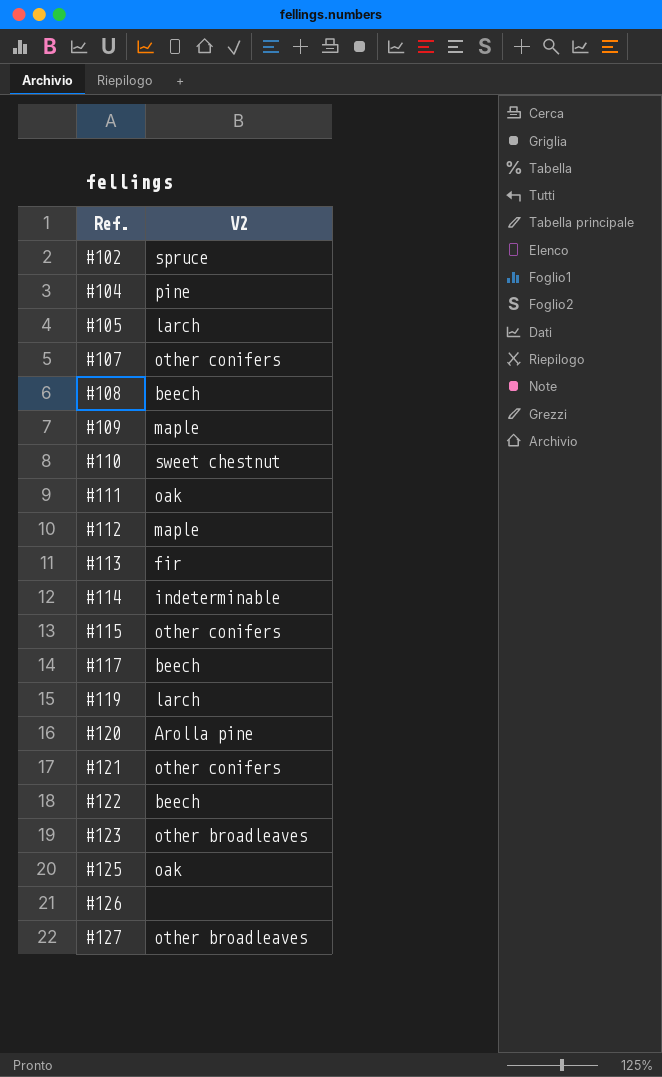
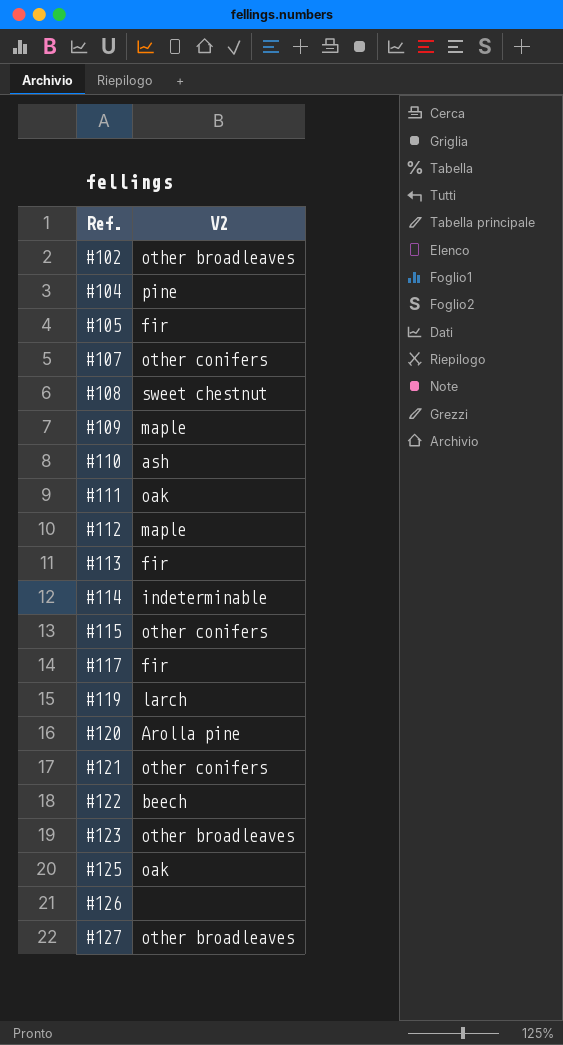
#102 | V2: spruce -> other broadleaves
#105 | V2: larch -> fir
#108 | V2: beech -> sweet chestnut
#110 | V2: sweet chestnut -> ash
#117 | V2: beech -> fir

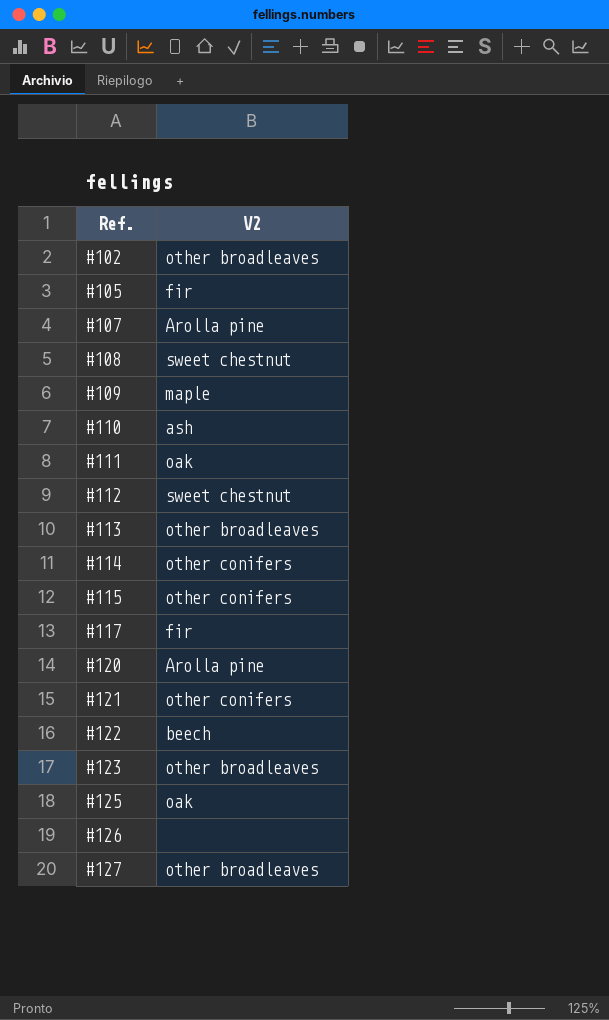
row #104: pine -> none
row #119: larch -> none
#107 | V2: other conifers -> Arolla pine
#112 | V2: maple -> sweet chestnut
#113 | V2: fir -> other broadleaves
#114 | V2: indeterminable -> other conifers

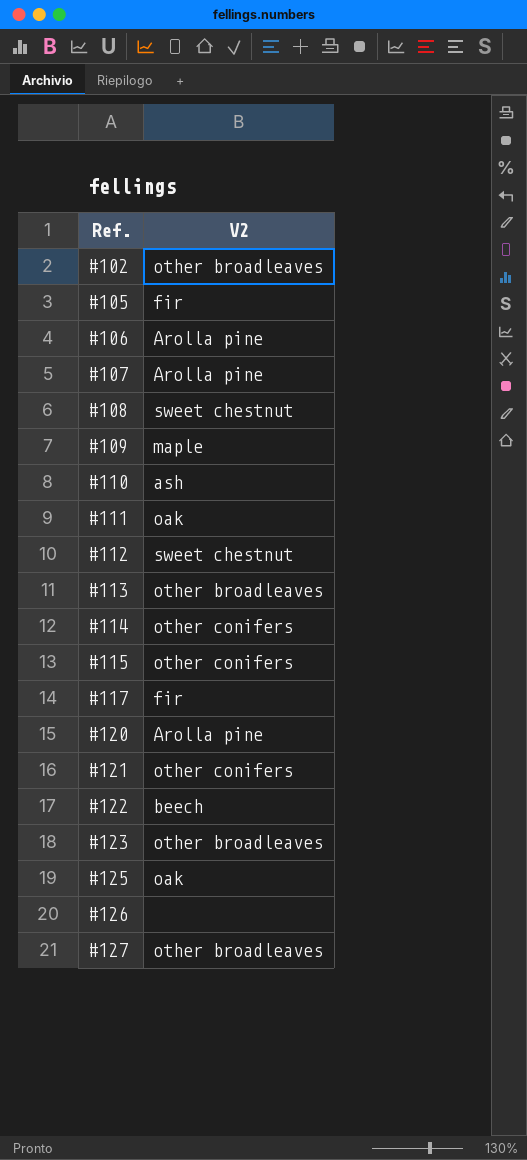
row #106: none -> Arolla pine

